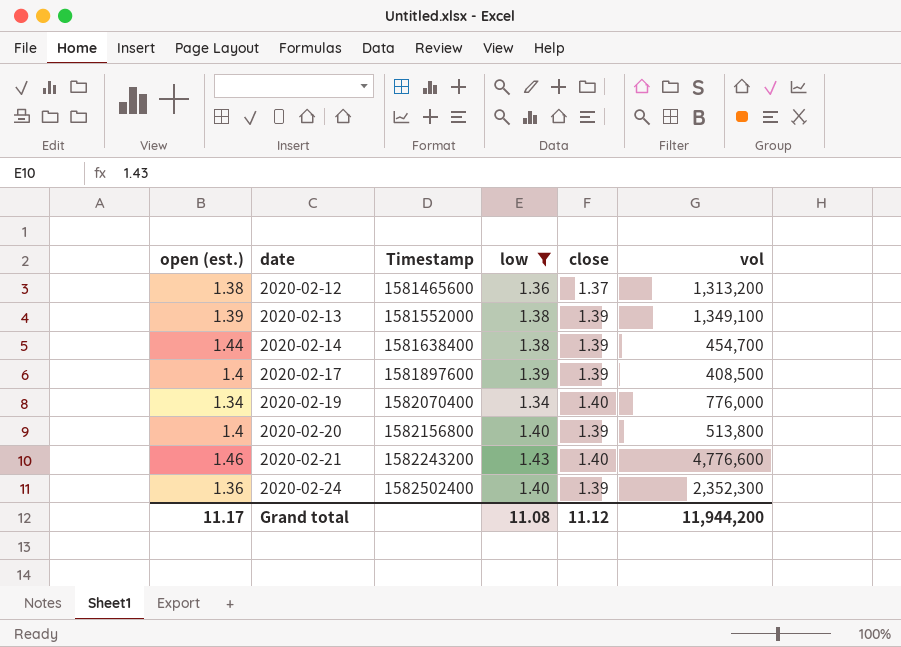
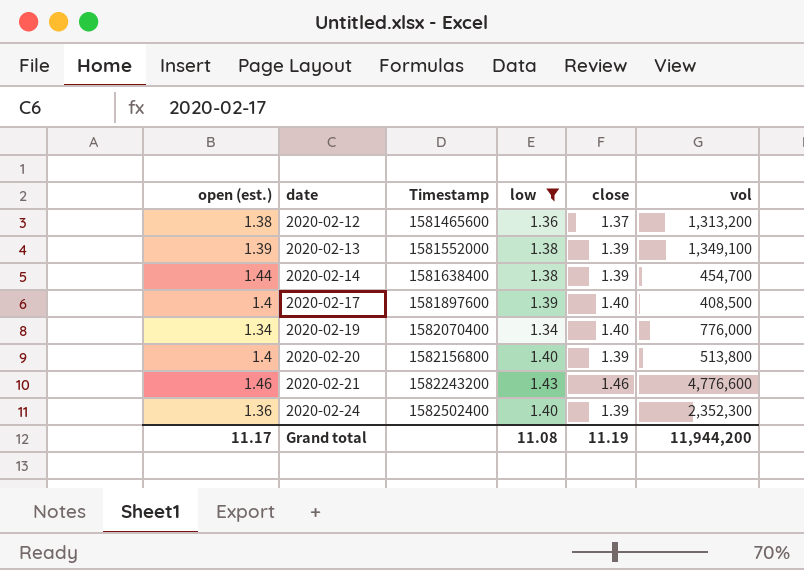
2020-02-17 | close: 1.39 -> 1.40
2020-02-21 | close: 1.40 -> 1.46
Grand total | close: 11.12 -> 11.19

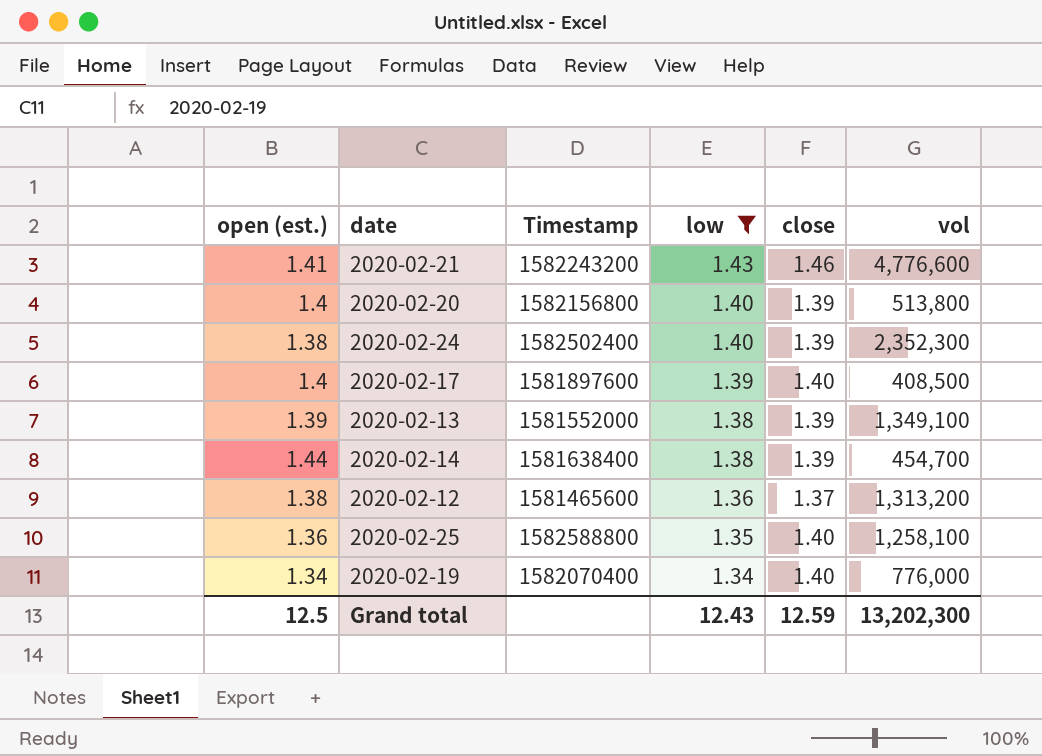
row order: date ascending -> low descending
2020-02-21 | open (est.): 1.46 -> 1.41
2020-02-24 | open (est.): 1.36 -> 1.38
row 2020-02-25: none -> 1.36 | 1582588800 | 1.35 | 1.40 | 1,258,100
Grand total | open (est.): 11.17 -> 12.5
Grand total | low: 11.08 -> 12.43
Grand total | close: 11.19 -> 12.59
Grand total | vol: 11,944,200 -> 13,202,300

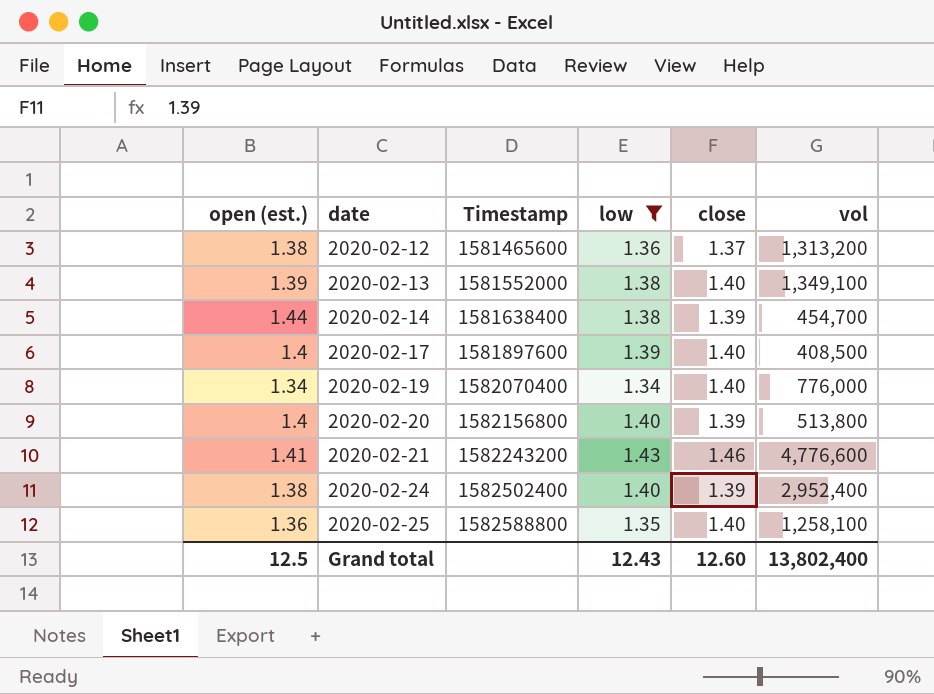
row order: low descending -> date ascending
2020-02-13 | close: 1.39 -> 1.40
2020-02-24 | vol: 2,352,300 -> 2,952,400
Grand total | close: 12.59 -> 12.60
Grand total | vol: 13,202,300 -> 13,802,400

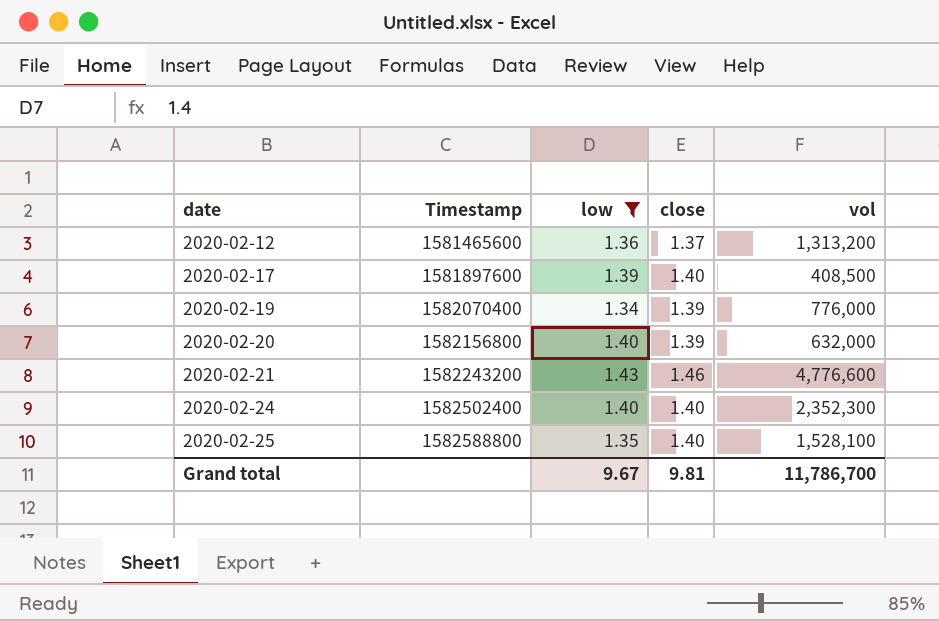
column open (est.) | position: 1 -> none
row 2020-02-13: 1.39 | 1581552000 | 1.38 | 1.40 | 1,349,100 -> none
row 2020-02-14: 1.44 | 1581638400 | 1.38 | 1.39 | 454,700 -> none
2020-02-19 | close: 1.40 -> 1.39
2020-02-20 | vol: 513,800 -> 632,000
2020-02-24 | close: 1.39 -> 1.40
2020-02-24 | vol: 2,952,400 -> 2,352,300
2020-02-25 | vol: 1,258,100 -> 1,528,100
Grand total | low: 12.43 -> 9.67
Grand total | close: 12.60 -> 9.81
Grand total | vol: 13,802,400 -> 11,786,700

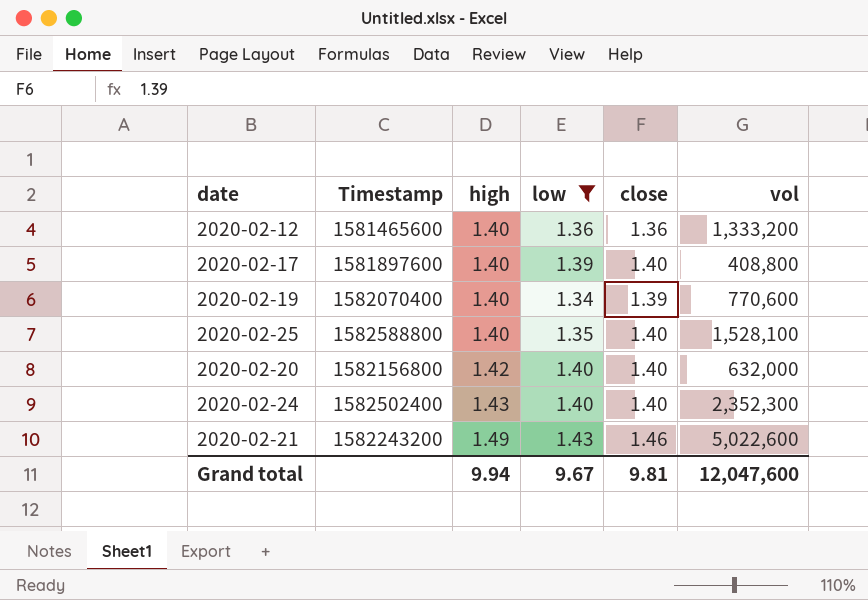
row order: date ascending -> high ascending
column high | position: none -> 3
2020-02-12 | close: 1.37 -> 1.36
2020-02-12 | vol: 1,313,200 -> 1,333,200
2020-02-17 | vol: 408,500 -> 408,800
2020-02-19 | vol: 776,000 -> 770,600
2020-02-20 | close: 1.39 -> 1.40
2020-02-21 | vol: 4,776,600 -> 5,022,600
Grand total | vol: 11,786,700 -> 12,047,600

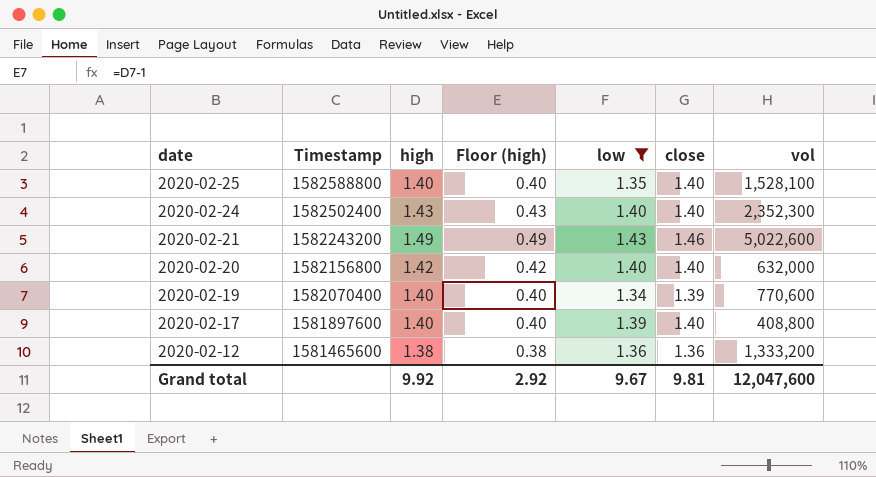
row order: high ascending -> date descending
column Floor (high) | formula: none -> [high] - 1
2020-02-12 | high: 1.40 -> 1.38
Grand total | high: 9.94 -> 9.92

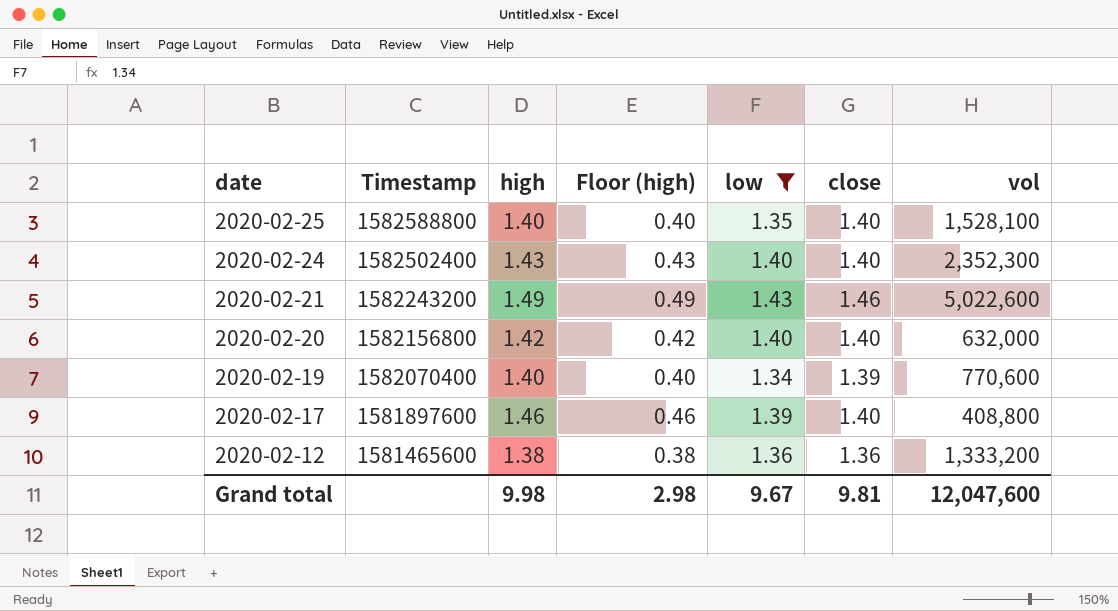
2020-02-17 | high: 1.40 -> 1.46
2020-02-17 | Floor (high): 0.40 -> 0.46
Grand total | high: 9.92 -> 9.98
Grand total | Floor (high): 2.92 -> 2.98

